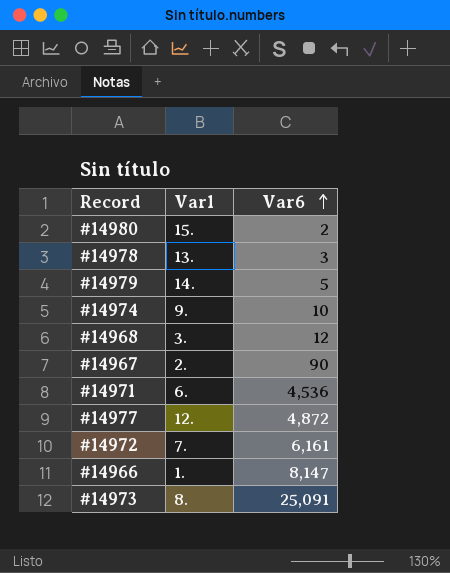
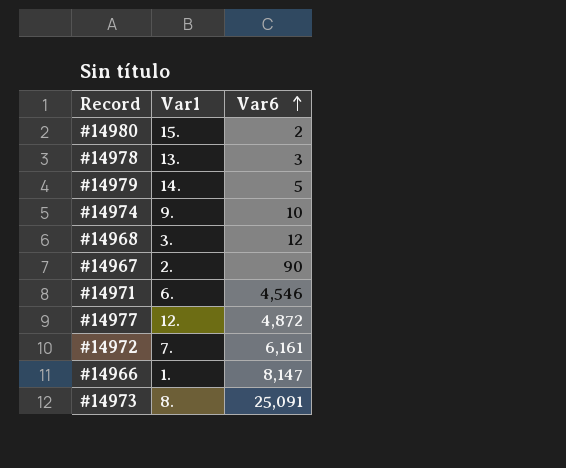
#14971 | Var6: 4,536 -> 4,546

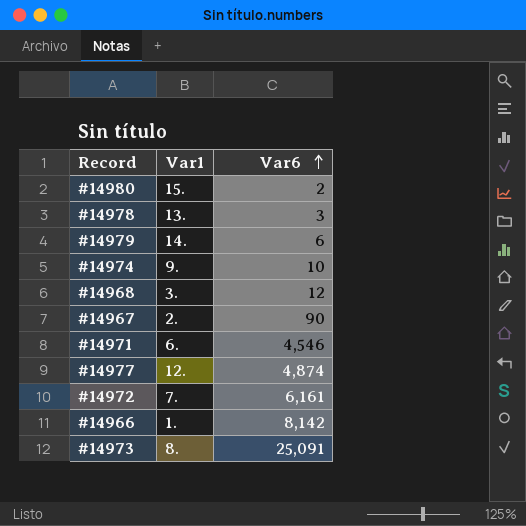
#14979 | Var6: 5 -> 6
#14977 | Var6: 4,872 -> 4,874
#14966 | Var6: 8,147 -> 8,142

